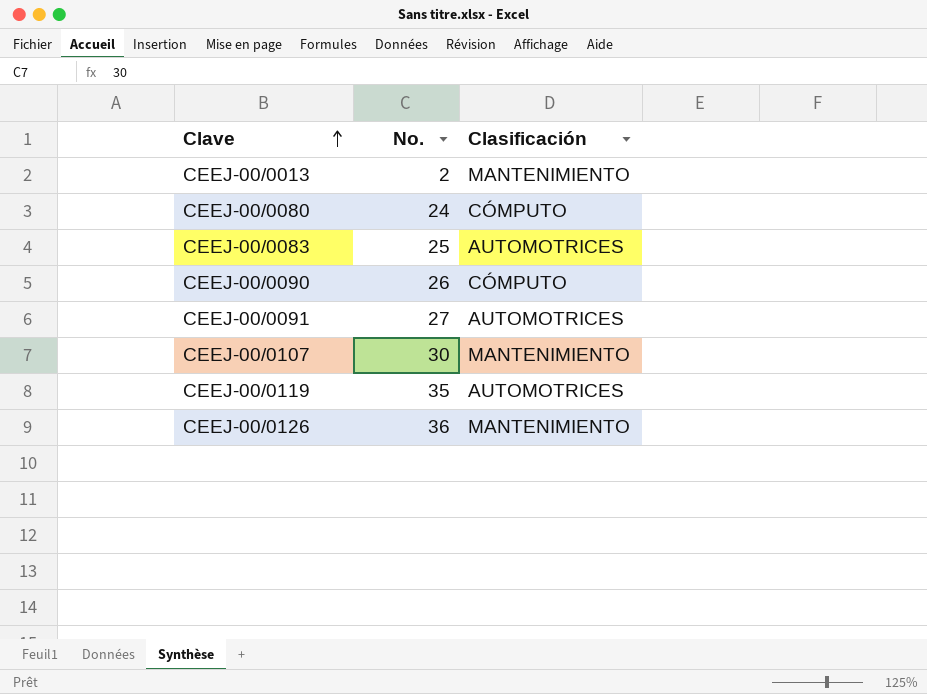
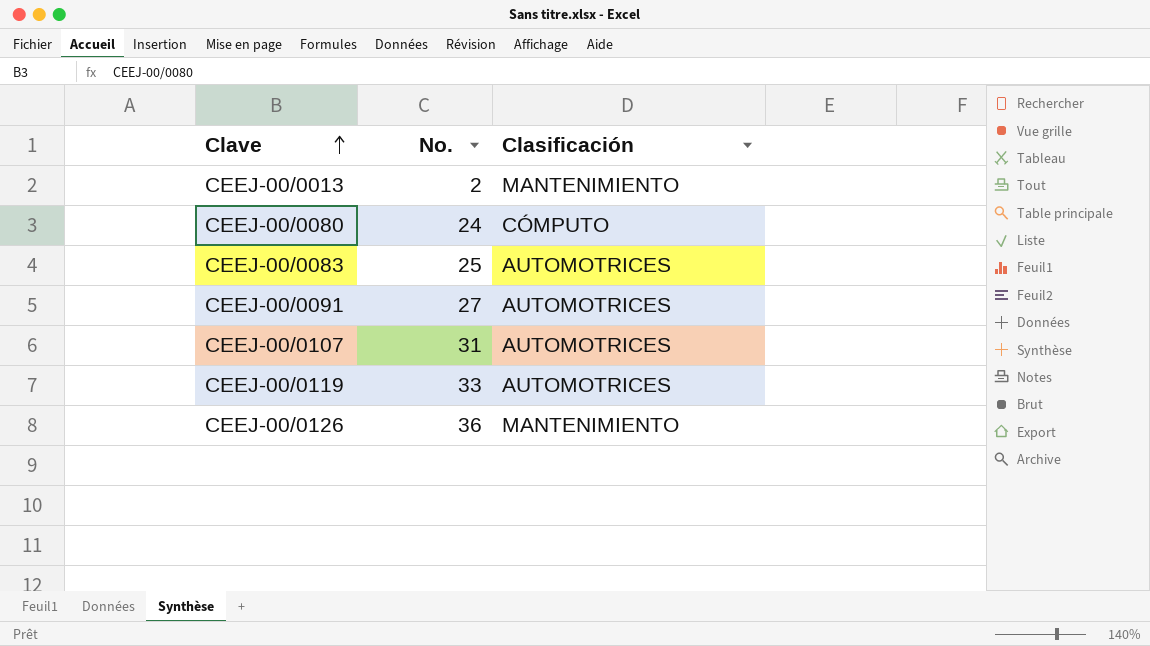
row CEEJ-00/0090: 26 | CÓMPUTO -> none
CEEJ-00/0107 | No.: 30 -> 31
CEEJ-00/0107 | Clasificación: MANTENIMIENTO -> AUTOMOTRICES
CEEJ-00/0119 | No.: 35 -> 33

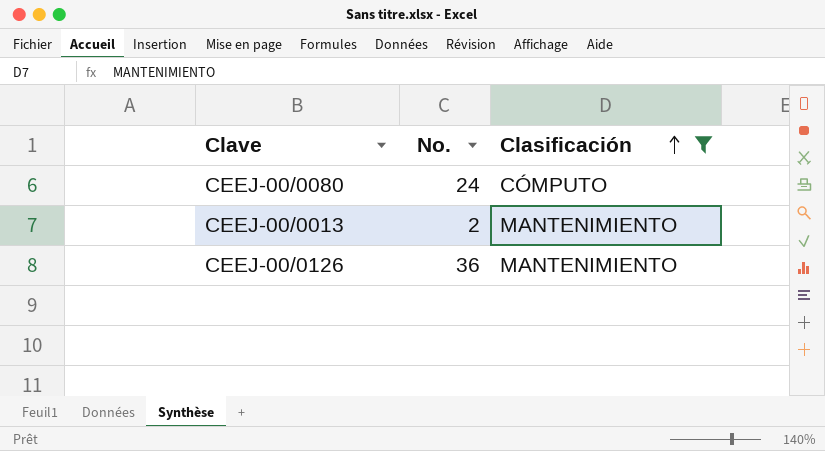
filter: none -> Clasificación != AUTOMOTRICES
row order: Clave ascending -> Clasificación ascending

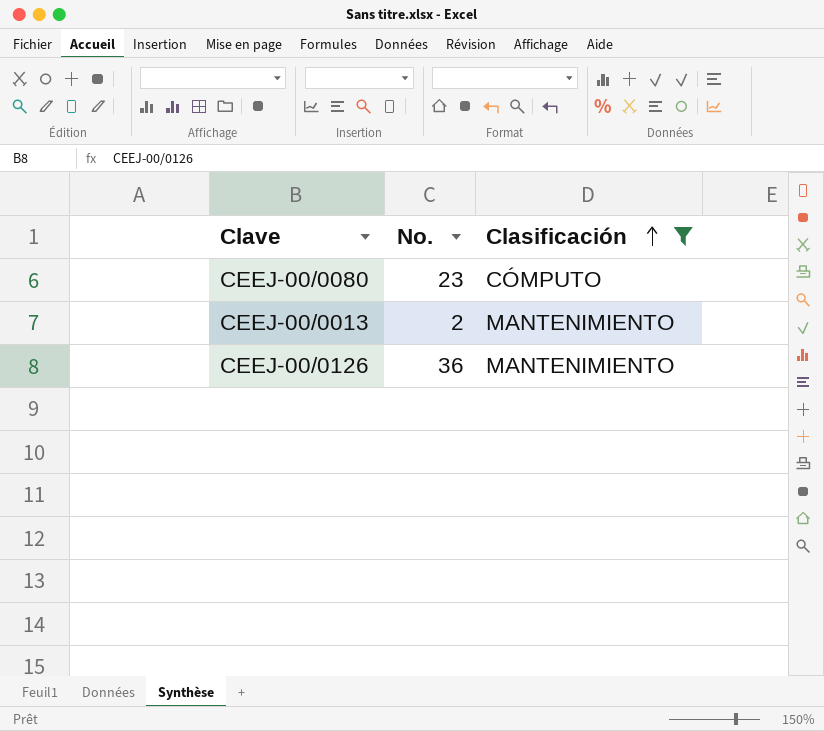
CEEJ-00/0080 | No.: 24 -> 23

